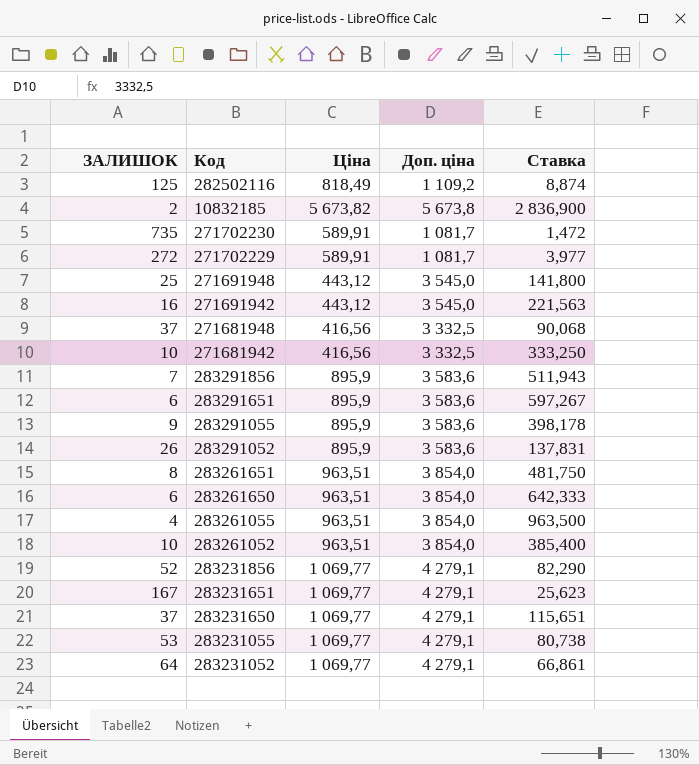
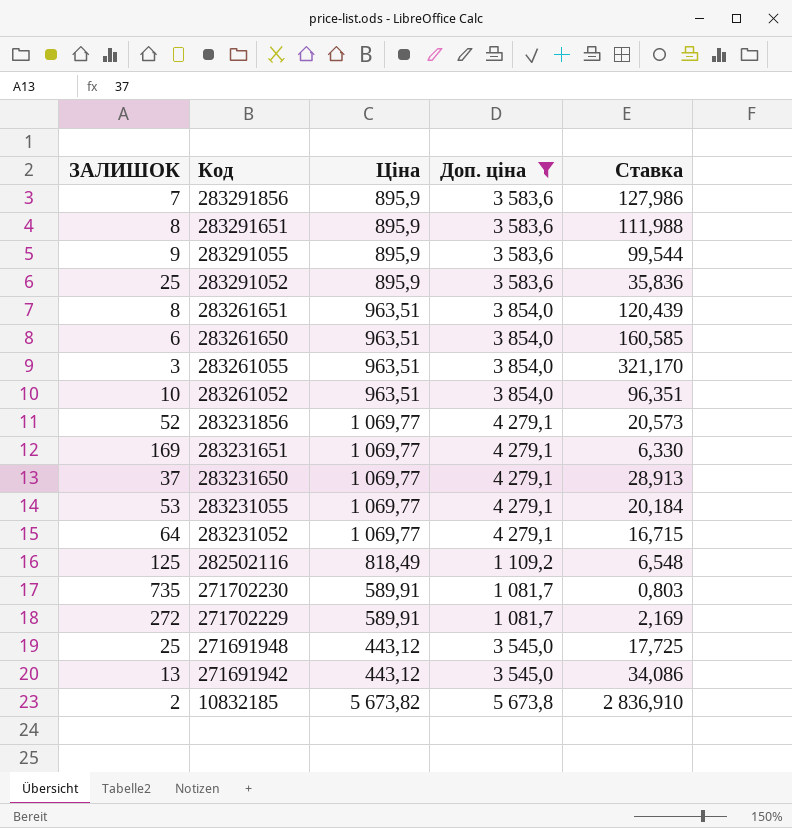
filter: none -> Доп. ціна != 3 332,5
row order: none -> Код descending
column Ставка | formula: [Доп. ціна] / [ЗАЛИШОК] -> [Ціна] / [ЗАЛИШОК]
283291651 | ЗАЛИШОК: 6 -> 8
283291052 | ЗАЛИШОК: 26 -> 25
283261055 | ЗАЛИШОК: 4 -> 3
283231651 | ЗАЛИШОК: 167 -> 169
271691942 | ЗАЛИШОК: 16 -> 13

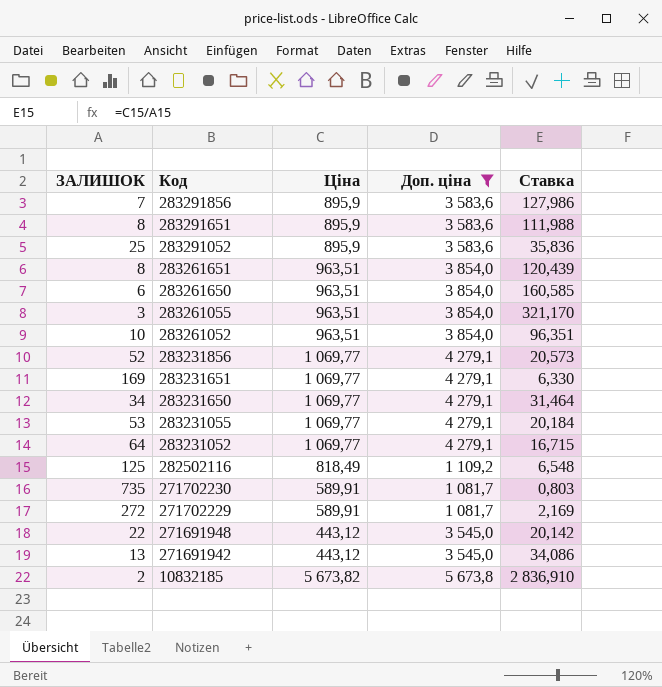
row 283291055: 9 | 895,9 | 3 583,6 | 99,544 -> none
283231650 | ЗАЛИШОК: 37 -> 34
283231650 | Ставка: 28,913 -> 31,464
271691948 | ЗАЛИШОК: 25 -> 22
271691948 | Ставка: 17,725 -> 20,142

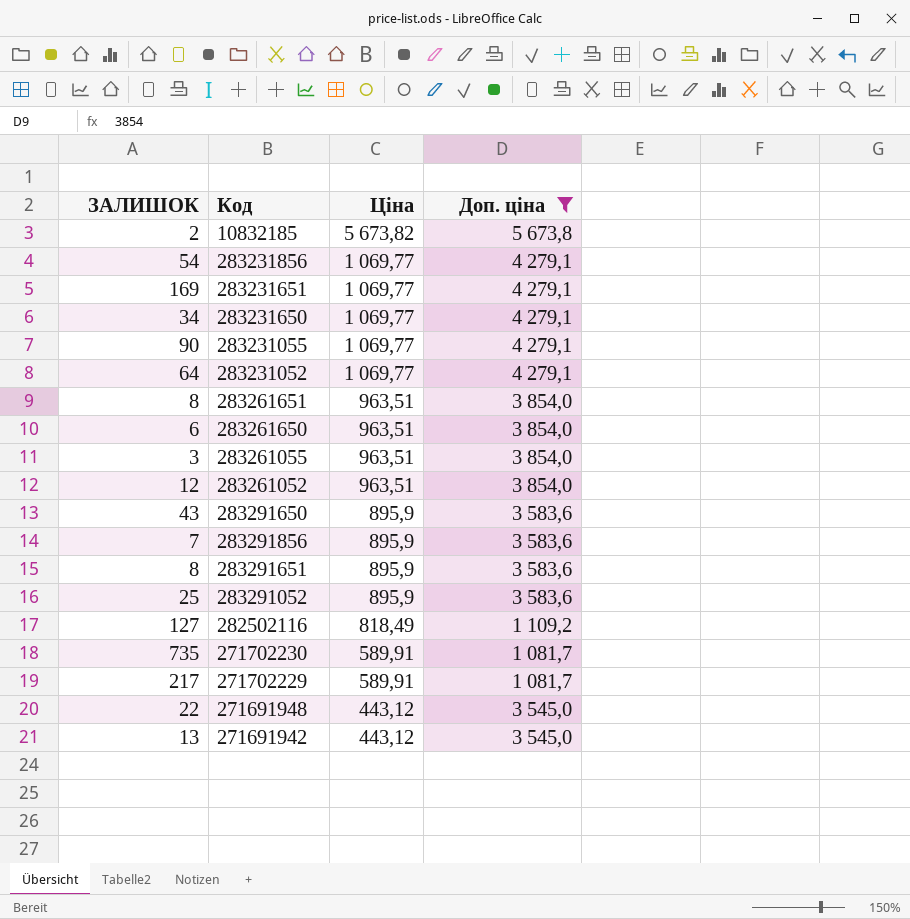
row order: Код descending -> Ціна descending
column Ставка | formula: [Ціна] / [ЗАЛИШОК] -> none
283231856 | ЗАЛИШОК: 52 -> 54
283231055 | ЗАЛИШОК: 53 -> 90
283261052 | ЗАЛИШОК: 10 -> 12
row 283291650: none -> 43 | 895,9 | 3 583,6
282502116 | ЗАЛИШОК: 125 -> 127
271702229 | ЗАЛИШОК: 272 -> 217

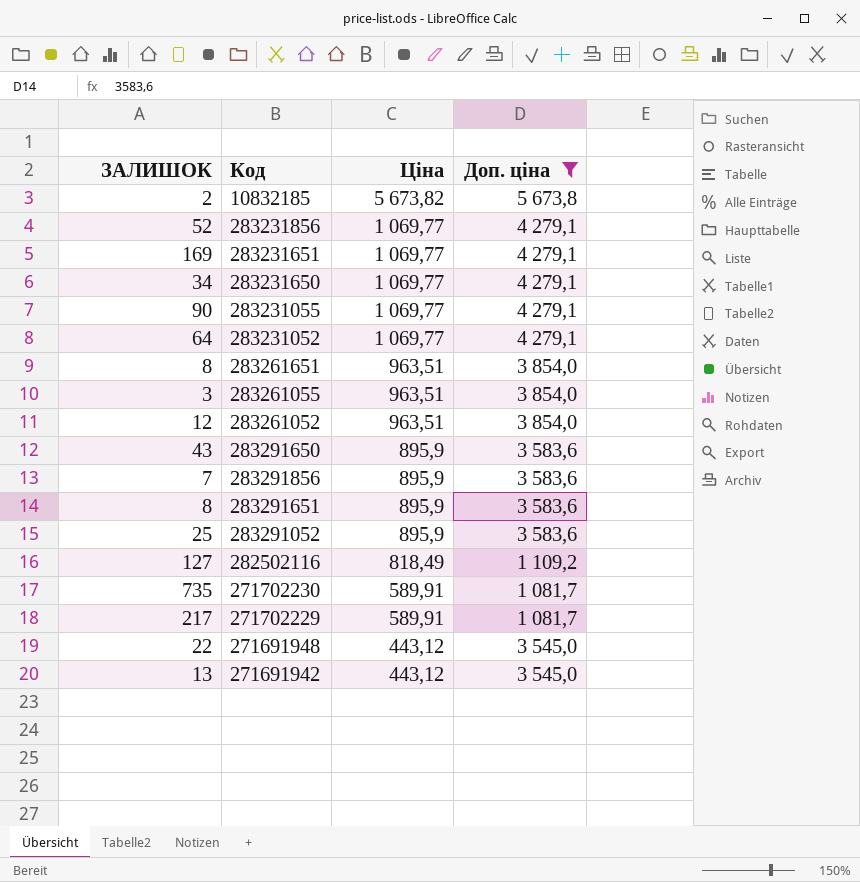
row 283261650: 6 | 963,51 | 3 854,0 -> none
283231856 | ЗАЛИШОК: 54 -> 52

